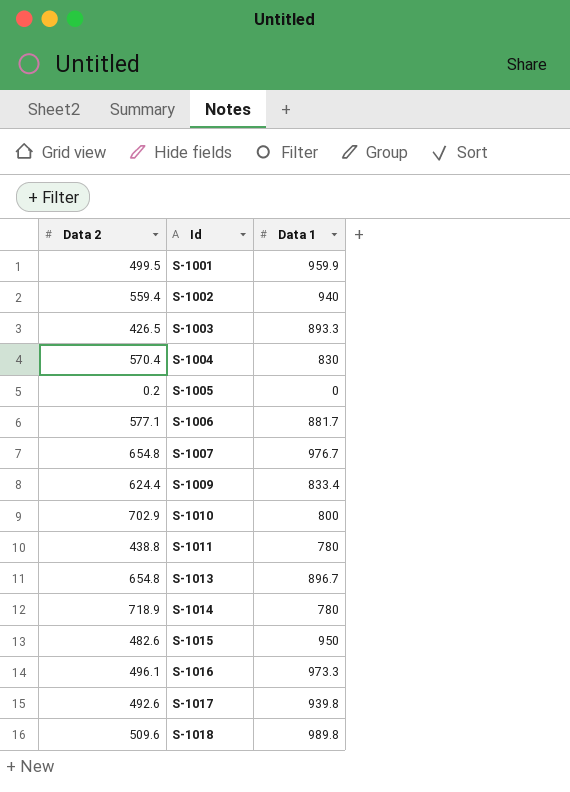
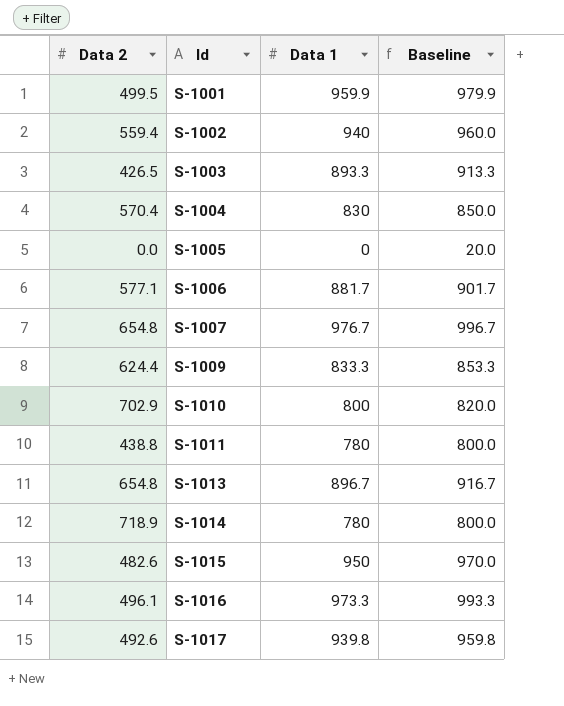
column Baseline | formula: none -> [Data 1] + 20
row S-1018: 509.6 | 989.8 -> none
S-1005 | Data 2: 0.2 -> 0.0
S-1009 | Data 1: 833.4 -> 833.3

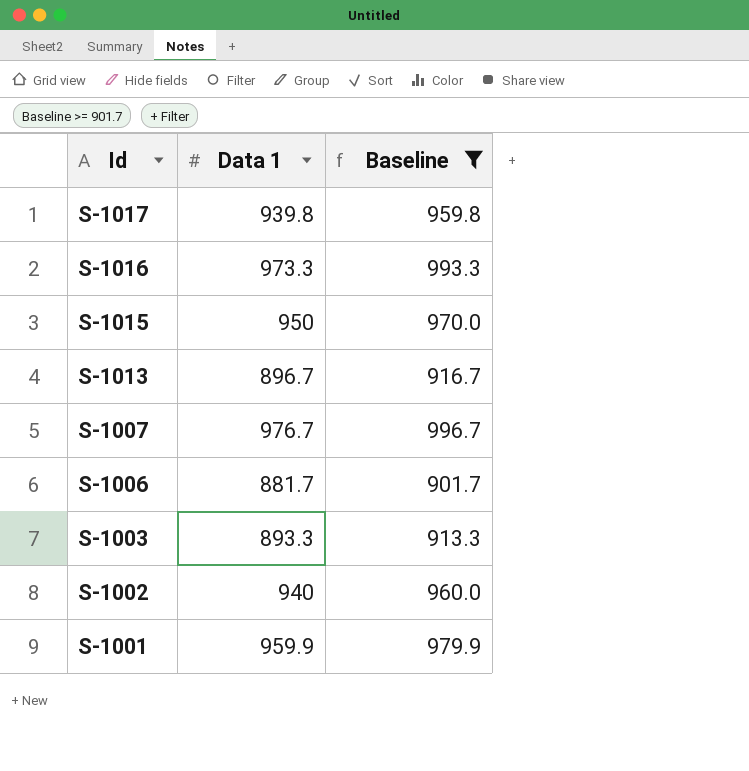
filter: none -> Baseline >= 901.7
row order: Id ascending -> Id descending
column Data 2 | position: 1 -> none

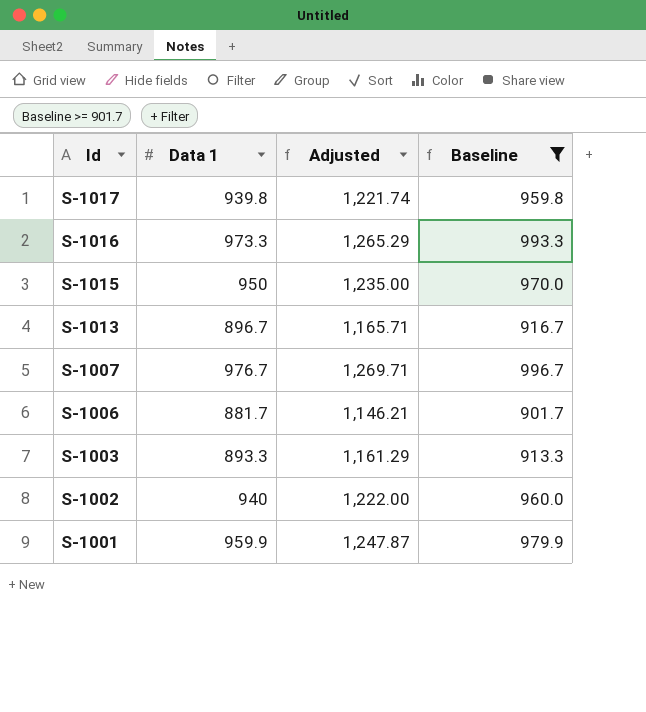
column Adjusted | formula: none -> [Data 1] * 1.3

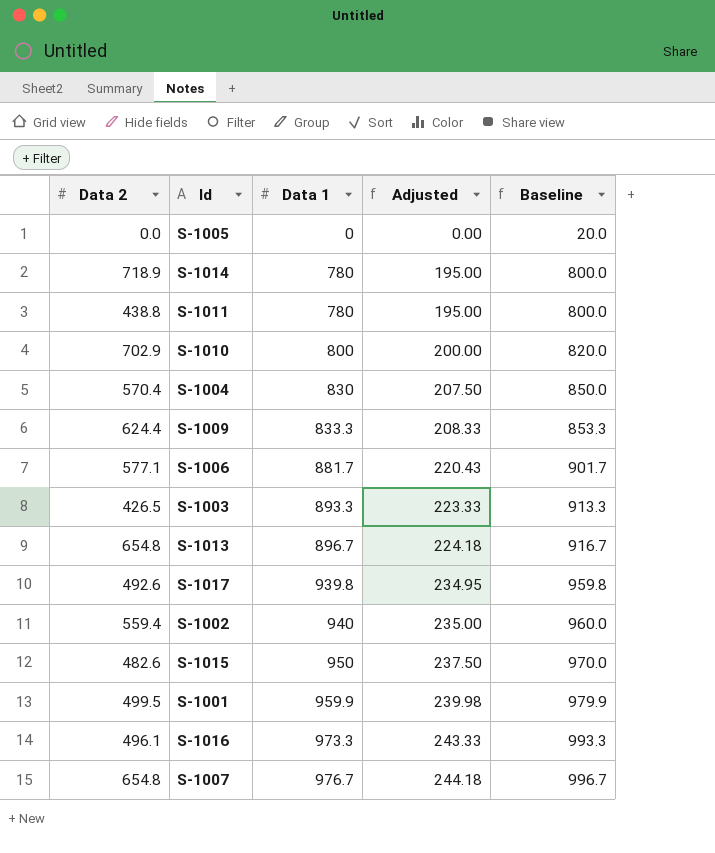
filter: Baseline >= 901.7 -> none
row order: Id descending -> Data 1 ascending
column Data 2 | position: none -> 1
column Adjusted | formula: [Data 1] * 1.3 -> [Data 1] * 0.25

